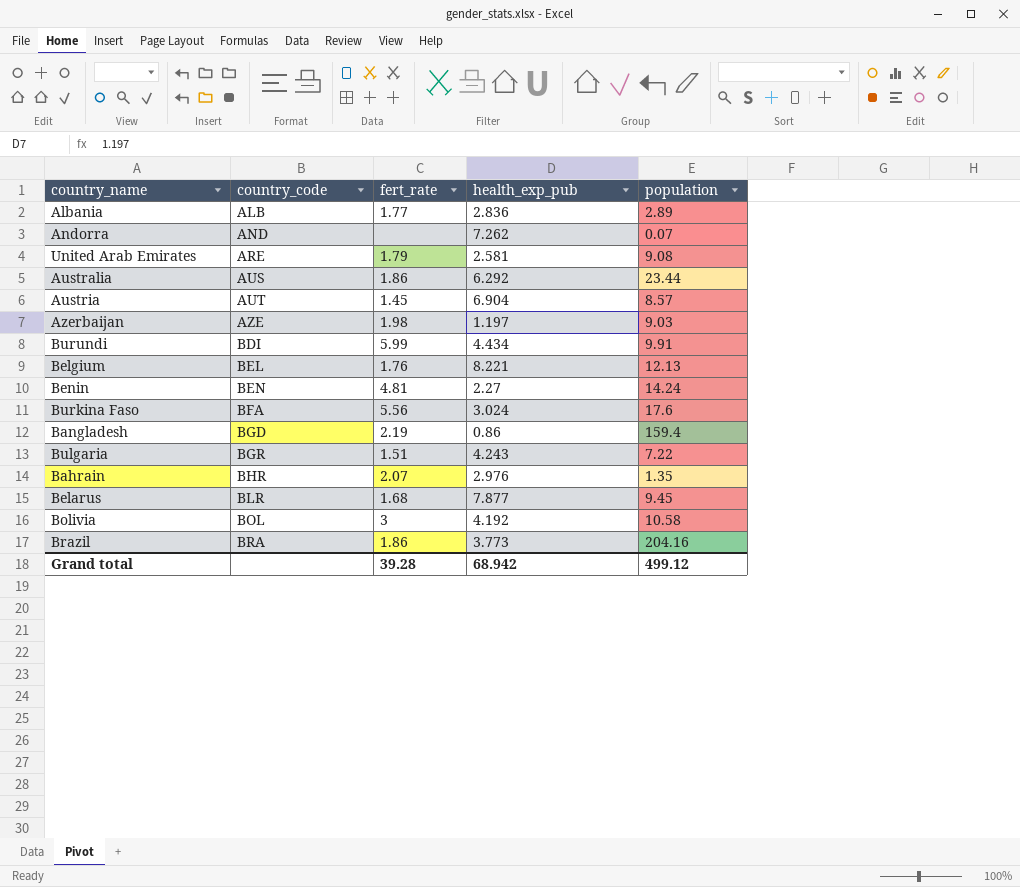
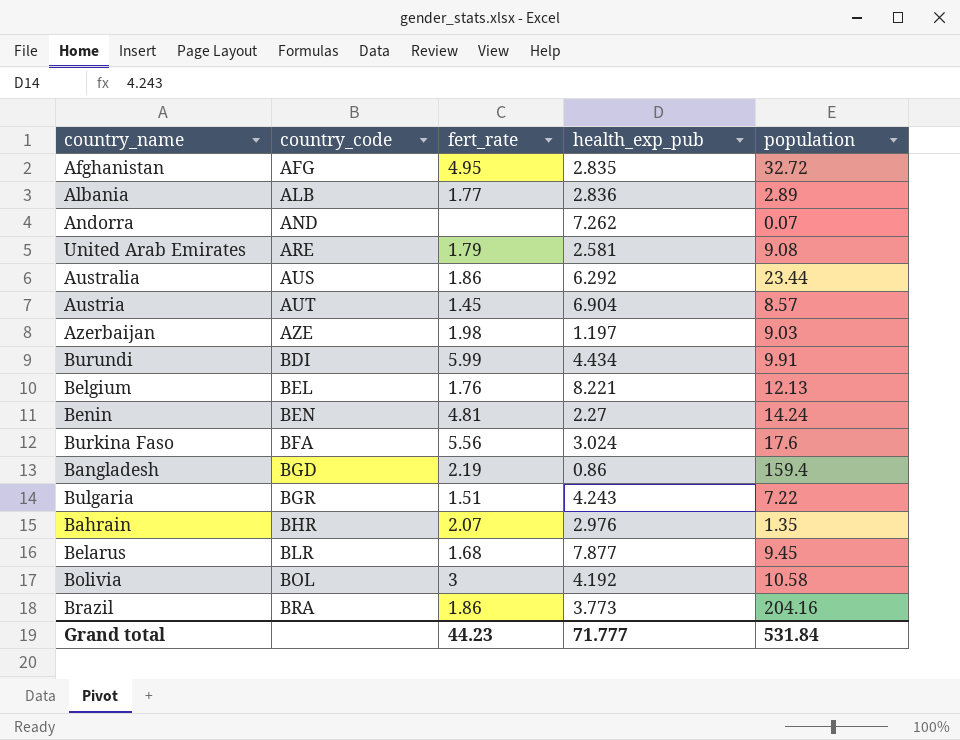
row Afghanistan: none -> AFG | 4.95 | 2.835 | 32.72
Grand total | fert_rate: 39.28 -> 44.23
Grand total | health_exp_pub: 68.942 -> 71.777
Grand total | population: 499.12 -> 531.84

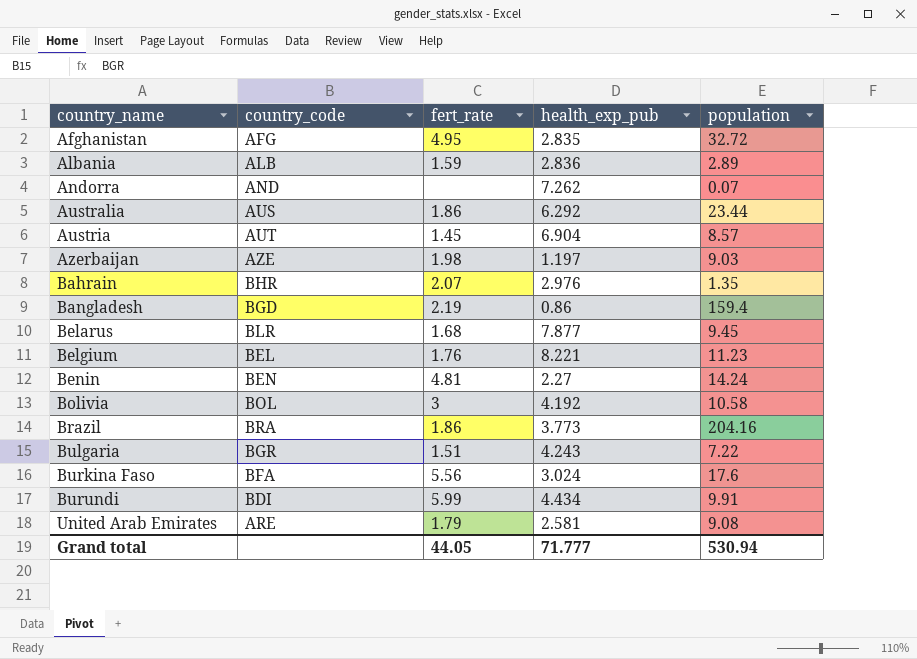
row order: country_code ascending -> country_name ascending
Albania | fert_rate: 1.77 -> 1.59
Belgium | population: 12.13 -> 11.23
Grand total | fert_rate: 44.23 -> 44.05
Grand total | population: 531.84 -> 530.94

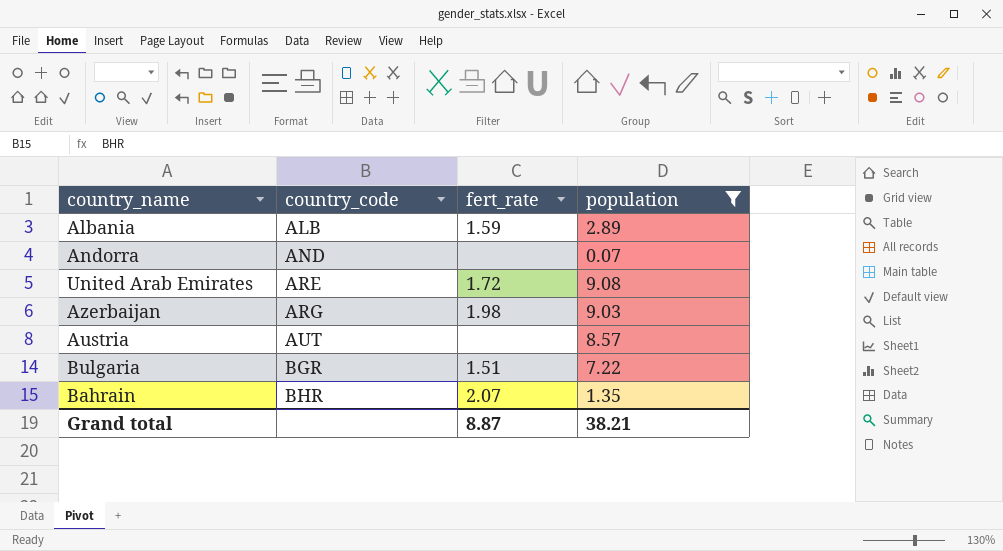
filter: none -> population <= 9.08
row order: country_name ascending -> country_code ascending
column health_exp_pub | position: 4 -> none
United Arab Emirates | fert_rate: 1.79 -> 1.72
Azerbaijan | country_code: AZE -> ARG
Austria | fert_rate: 1.45 -> none
Grand total | fert_rate: 44.05 -> 8.87
Grand total | population: 530.94 -> 38.21

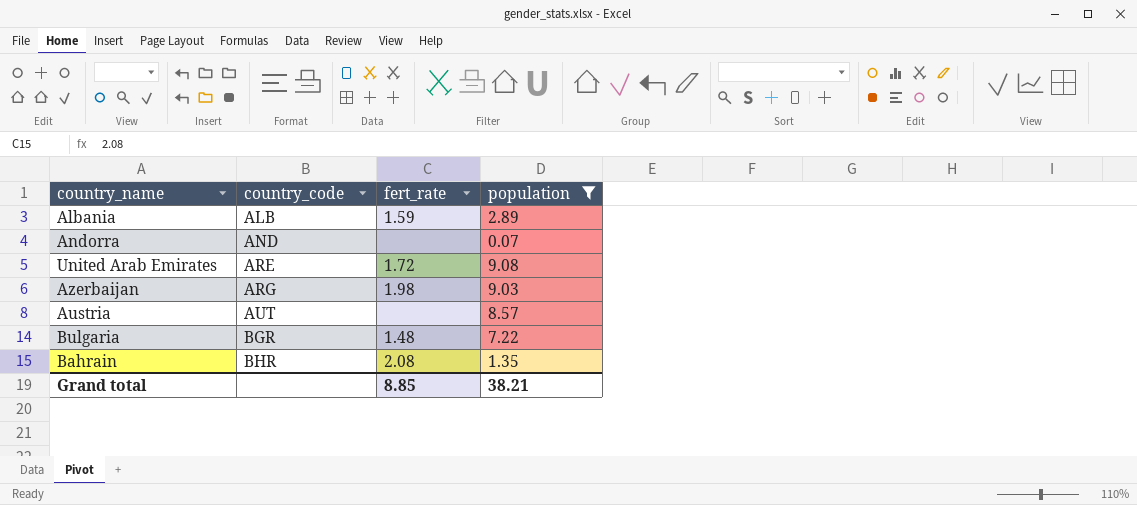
Bulgaria | fert_rate: 1.51 -> 1.48
Bahrain | fert_rate: 2.07 -> 2.08
Grand total | fert_rate: 8.87 -> 8.85

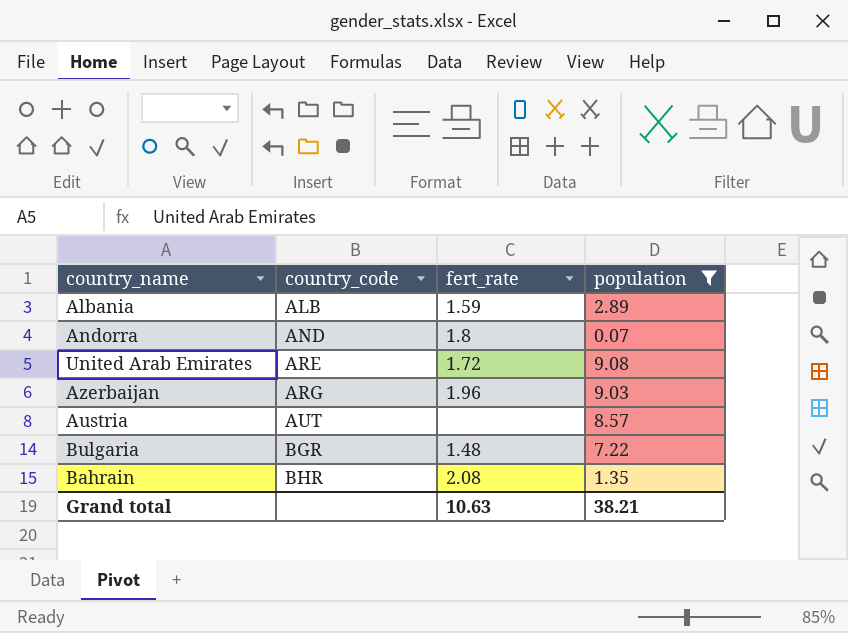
Andorra | fert_rate: none -> 1.8
Azerbaijan | fert_rate: 1.98 -> 1.96
Grand total | fert_rate: 8.85 -> 10.63

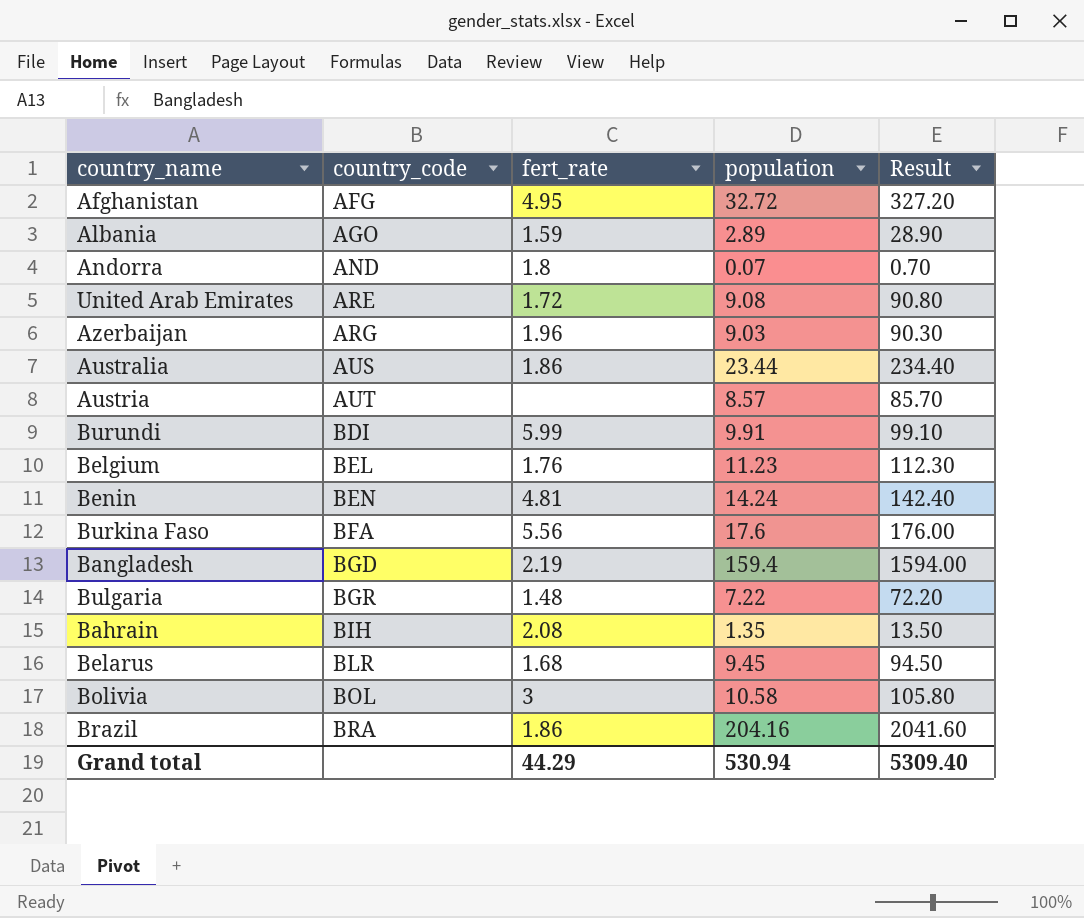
filter: population <= 9.08 -> none
column Result | formula: none -> [population] * 10
Albania | country_code: ALB -> AGO
Bahrain | country_code: BHR -> BIH
Grand total | fert_rate: 10.63 -> 44.29
Grand total | population: 38.21 -> 530.94

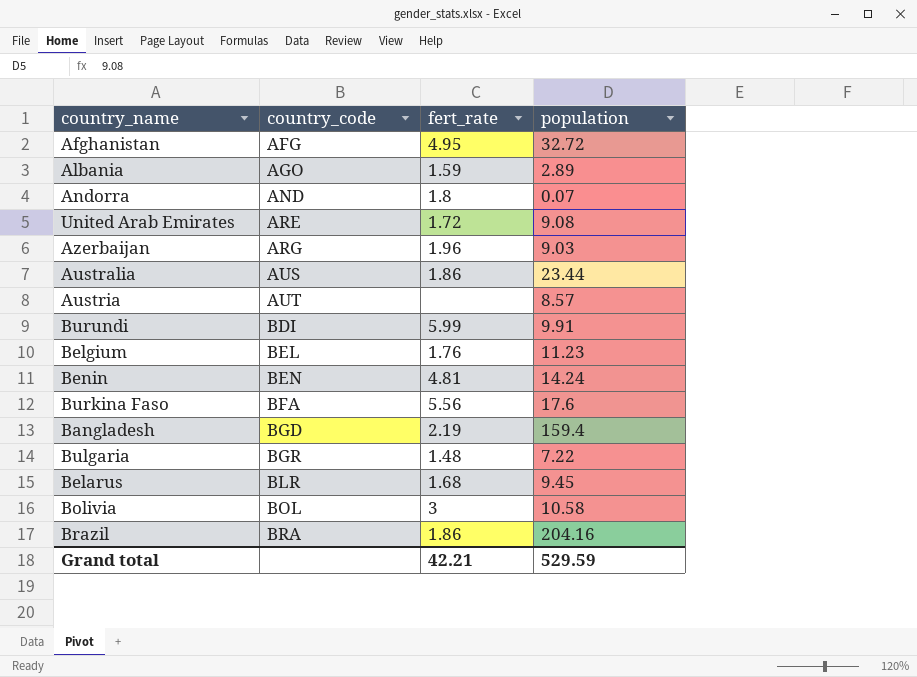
column Result | formula: [population] * 10 -> none
row Bahrain: BIH | 2.08 | 1.35 | 13.50 -> none
Grand total | fert_rate: 44.29 -> 42.21
Grand total | population: 530.94 -> 529.59

